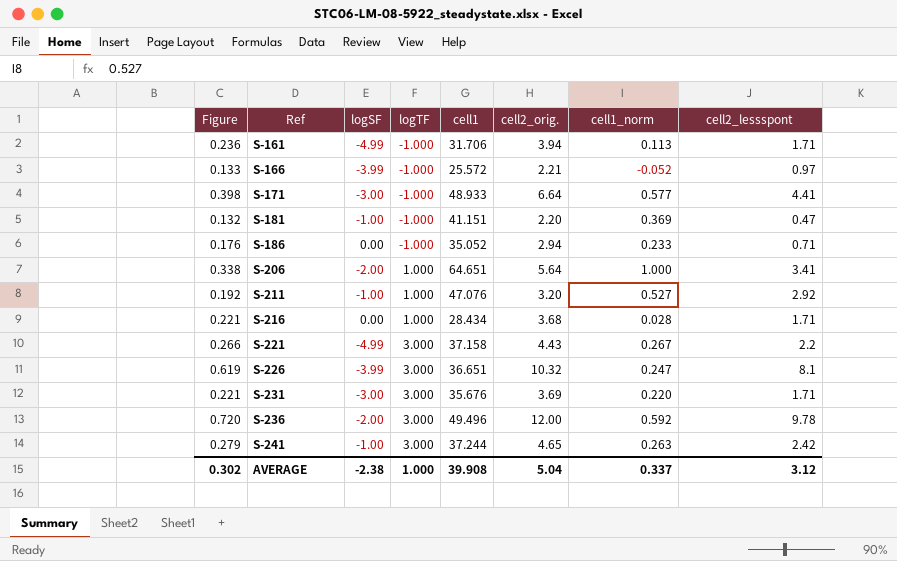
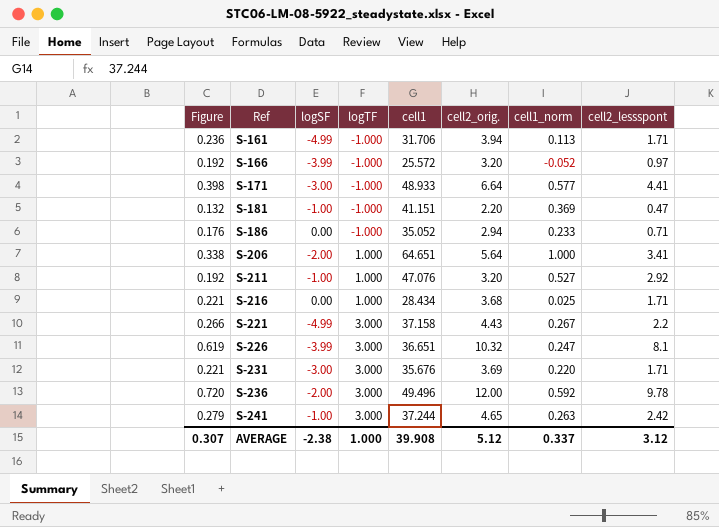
S-166 | Figure: 0.133 -> 0.192
S-166 | cell2_orig.: 2.21 -> 3.20
S-216 | cell1_norm: 0.028 -> 0.025
AVERAGE | Figure: 0.302 -> 0.307
AVERAGE | cell2_orig.: 5.04 -> 5.12

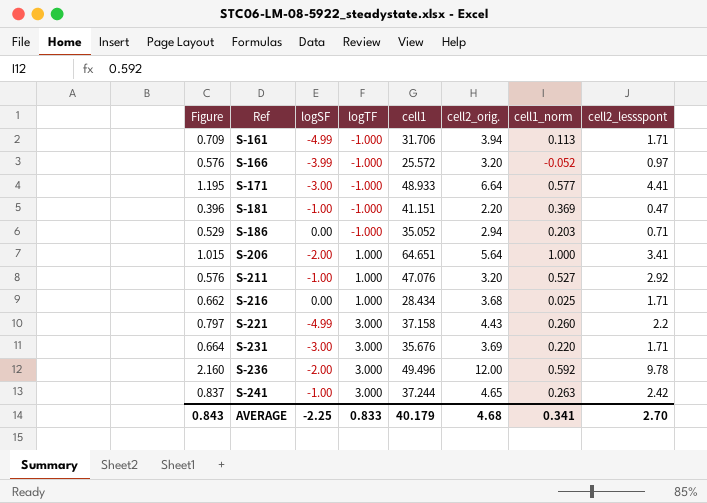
column Figure | formula: [cell2_orig.] * 0.06 -> [cell2_orig.] * 0.18
row S-226: 0.619 | -3.99 | 3.000 | 36.651 | 10.32 | 0.247 | 8.1 -> none
S-186 | cell1_norm: 0.233 -> 0.203
S-221 | cell1_norm: 0.267 -> 0.260
AVERAGE | Figure: 0.307 -> 0.843
AVERAGE | logSF: -2.38 -> -2.25
AVERAGE | logTF: 1.000 -> 0.833
AVERAGE | cell1: 39.908 -> 40.179
AVERAGE | cell2_orig.: 5.12 -> 4.68
AVERAGE | cell1_norm: 0.337 -> 0.341
AVERAGE | cell2_lessspont: 3.12 -> 2.70

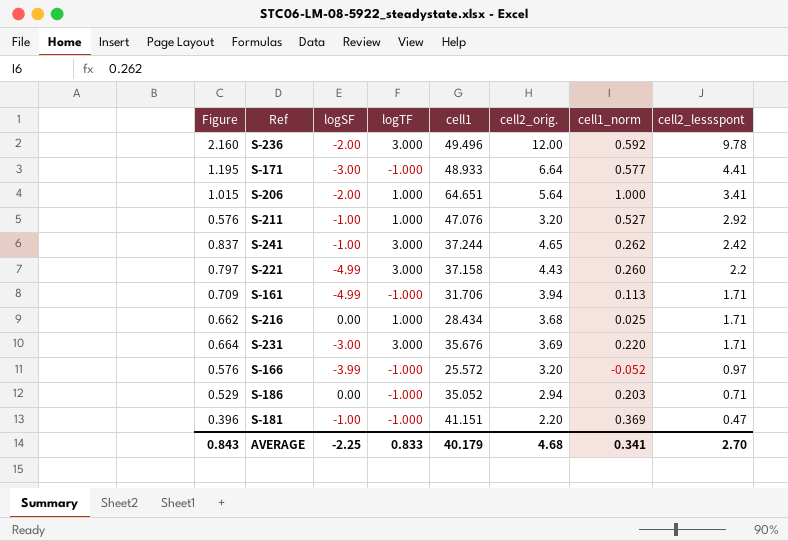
row order: Ref ascending -> cell2_lessspont descending
S-241 | cell1_norm: 0.263 -> 0.262

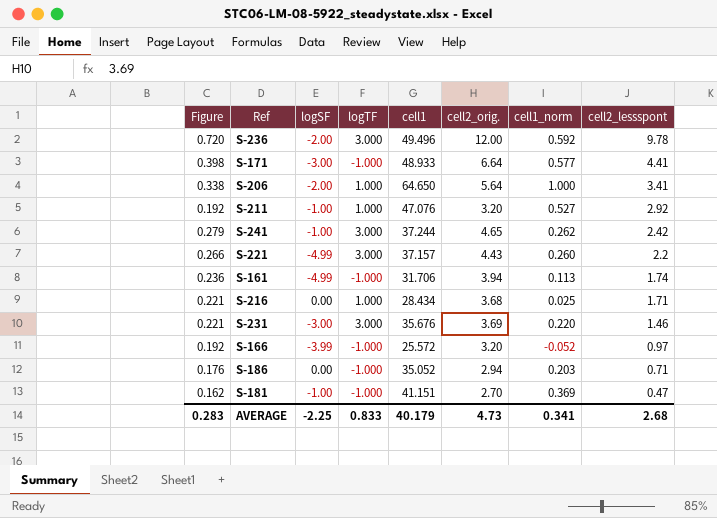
column Figure | formula: [cell2_orig.] * 0.18 -> [cell2_orig.] * 0.06
S-206 | cell1: 64.651 -> 64.650
S-221 | cell1: 37.158 -> 37.157
S-161 | cell2_lessspont: 1.71 -> 1.74
S-231 | cell2_lessspont: 1.71 -> 1.46
S-181 | cell2_orig.: 2.20 -> 2.70
AVERAGE | Figure: 0.843 -> 0.283
AVERAGE | cell2_orig.: 4.68 -> 4.73
AVERAGE | cell2_lessspont: 2.70 -> 2.68

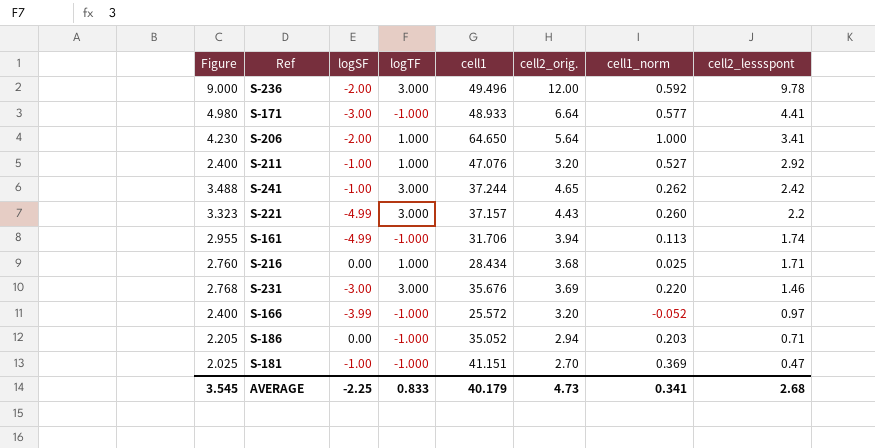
column Figure | formula: [cell2_orig.] * 0.06 -> [cell2_orig.] * 0.75
AVERAGE | Figure: 0.283 -> 3.545

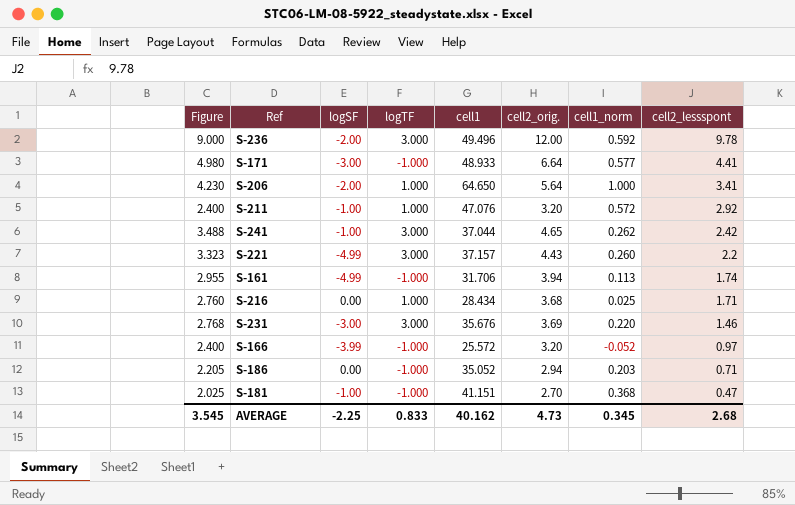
S-211 | cell1_norm: 0.527 -> 0.572
S-241 | cell1: 37.244 -> 37.044
S-181 | cell1_norm: 0.369 -> 0.368
AVERAGE | cell1: 40.179 -> 40.162
AVERAGE | cell1_norm: 0.341 -> 0.345

